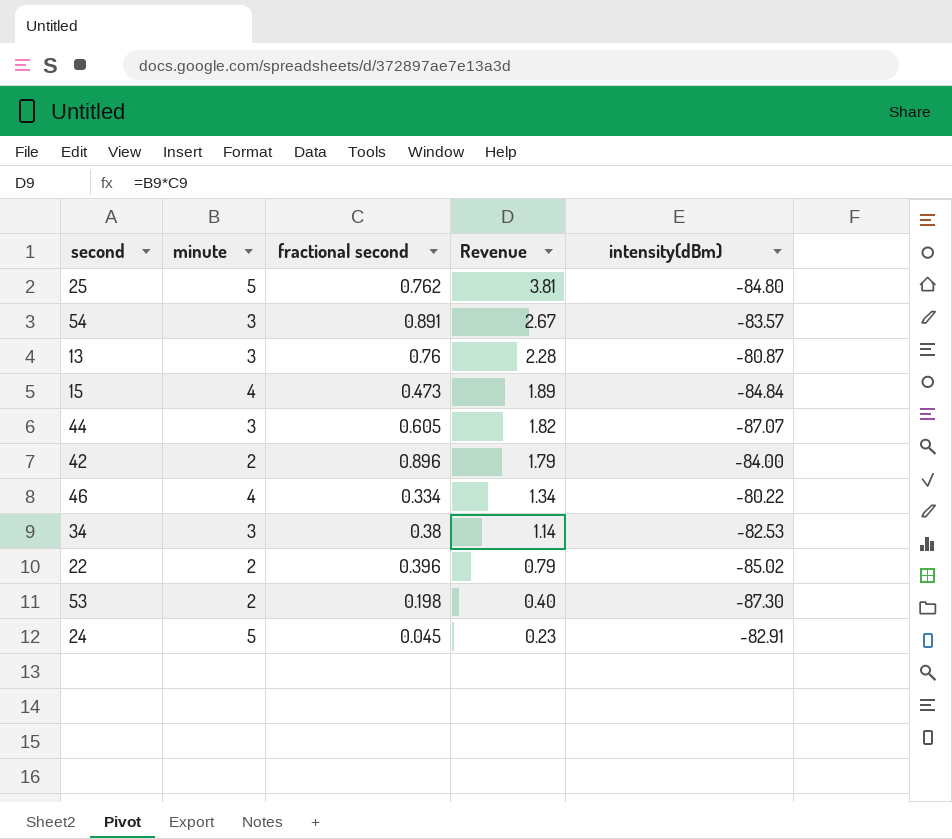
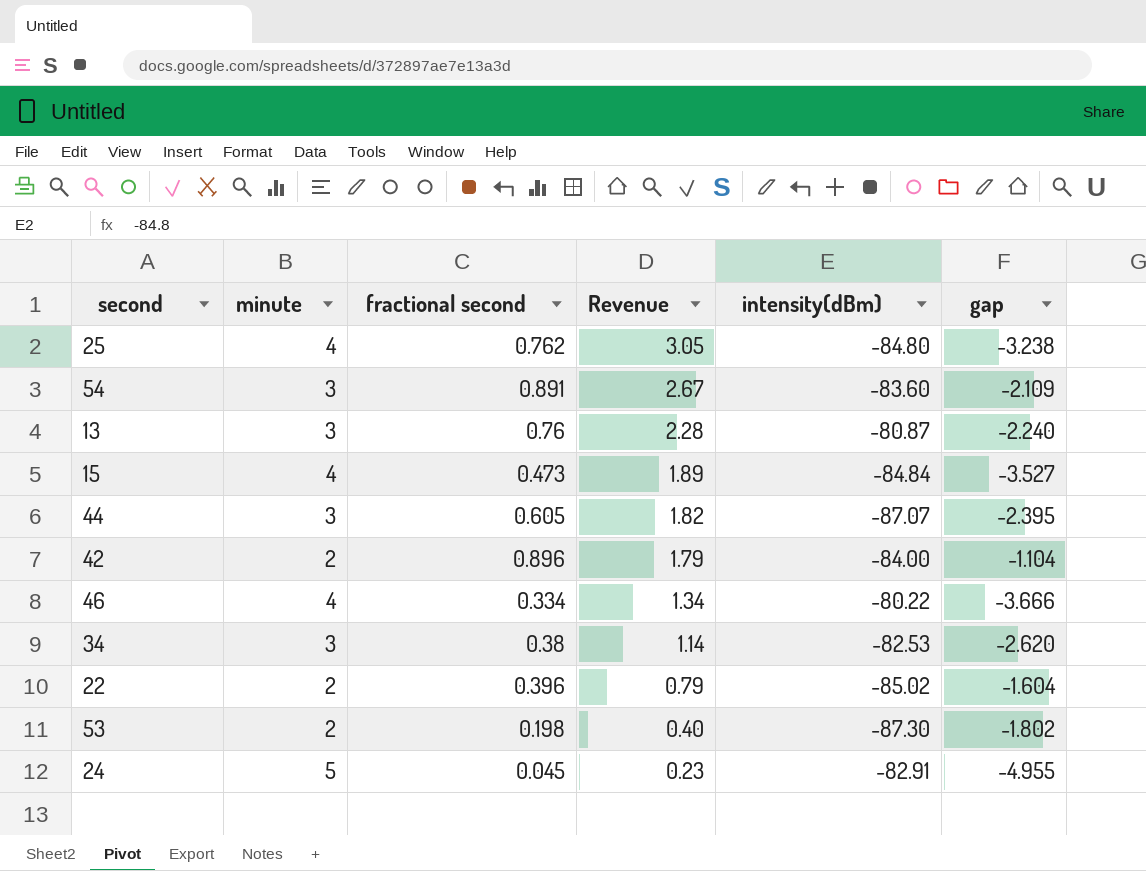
column gap | formula: none -> [fractional second] - [minute]
25 | minute: 5 -> 4
25 | Revenue: 3.81 -> 3.05
54 | intensity(dBm): -83.57 -> -83.60

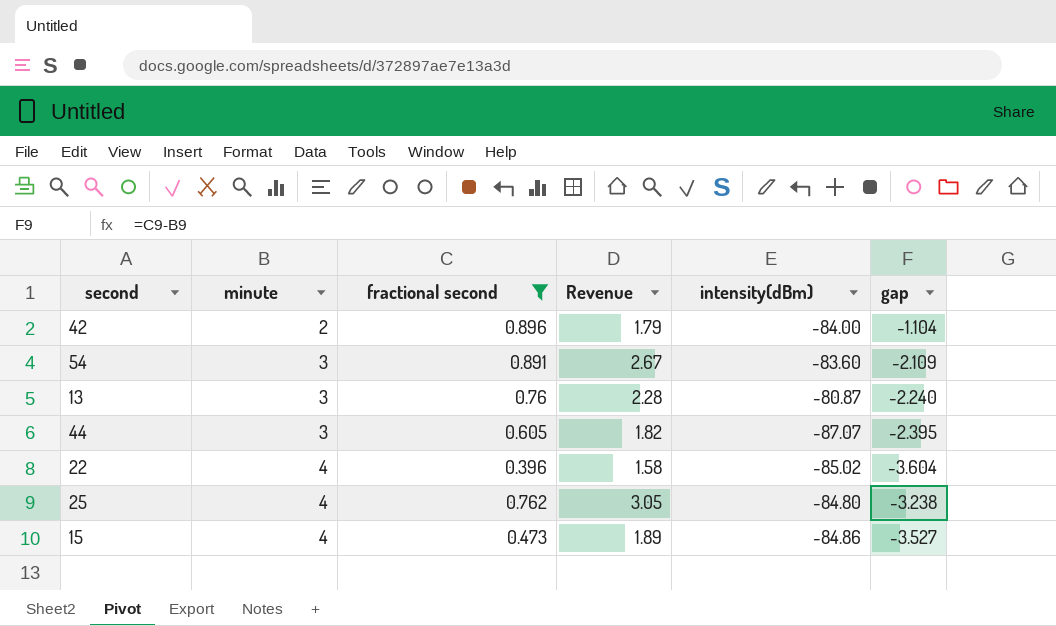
filter: none -> fractional second >= 0.396
row order: Revenue descending -> minute ascending
22 | minute: 2 -> 4
22 | Revenue: 0.79 -> 1.58
22 | gap: -1.604 -> -3.604
15 | intensity(dBm): -84.84 -> -84.86

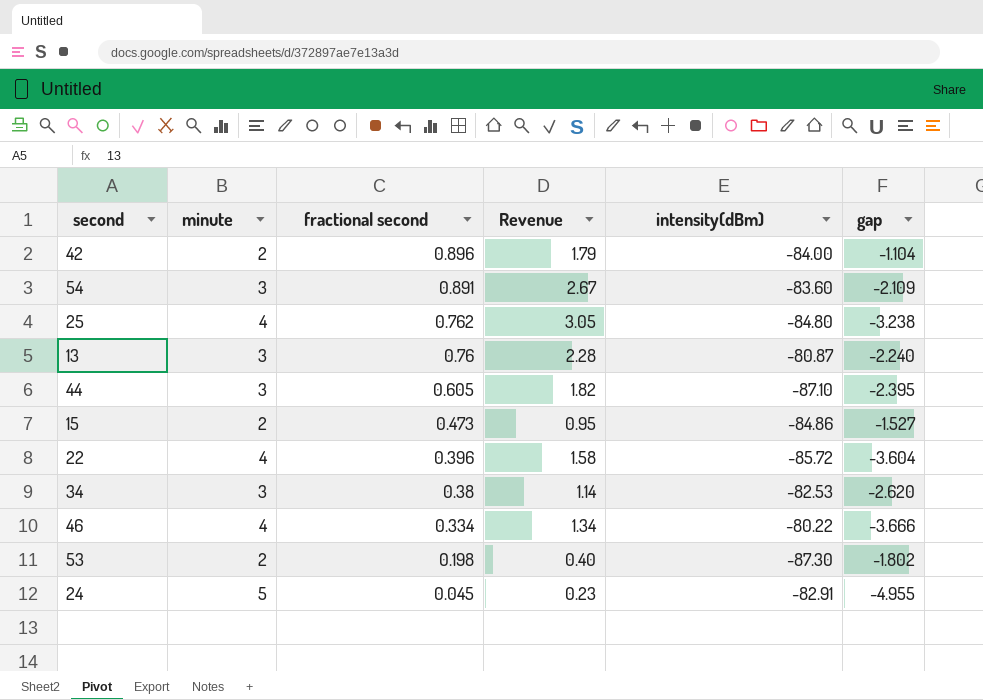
filter: fractional second >= 0.396 -> none
row order: minute ascending -> fractional second descending
44 | intensity(dBm): -87.07 -> -87.10
15 | minute: 4 -> 2
15 | Revenue: 1.89 -> 0.95
15 | gap: -3.527 -> -1.527
22 | intensity(dBm): -85.02 -> -85.72

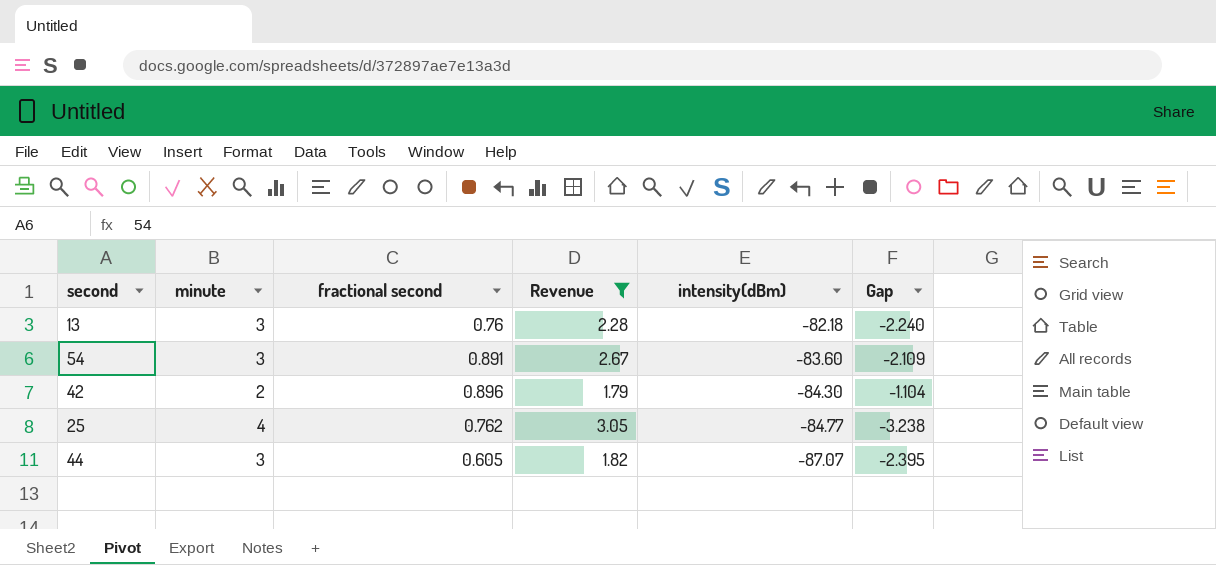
filter: none -> Revenue >= 1.79
row order: fractional second descending -> intensity(dBm) descending
column name: gap -> Gap
13 | intensity(dBm): -80.87 -> -82.18
42 | intensity(dBm): -84.00 -> -84.30
25 | intensity(dBm): -84.80 -> -84.77
44 | intensity(dBm): -87.10 -> -87.07

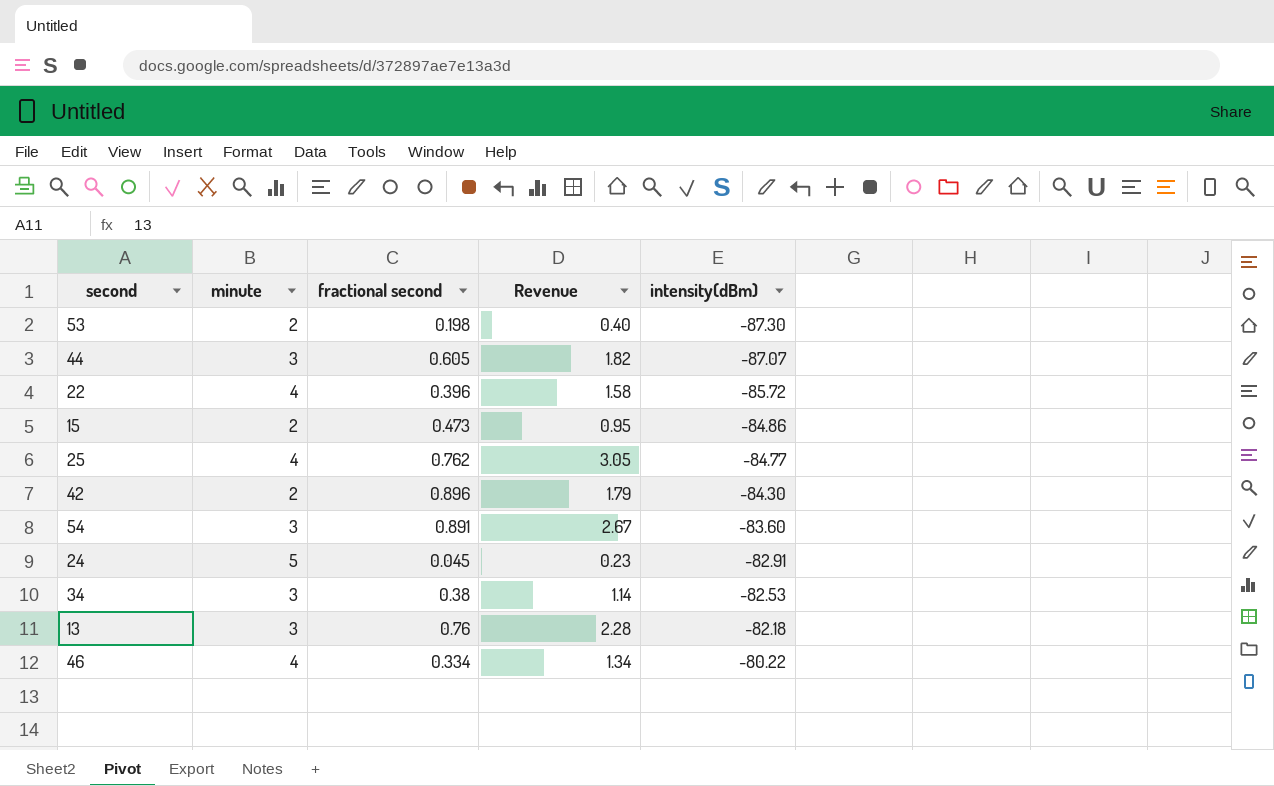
filter: Revenue >= 1.79 -> none
row order: intensity(dBm) descending -> intensity(dBm) ascending
column Gap | formula: [fractional second] - [minute] -> none

